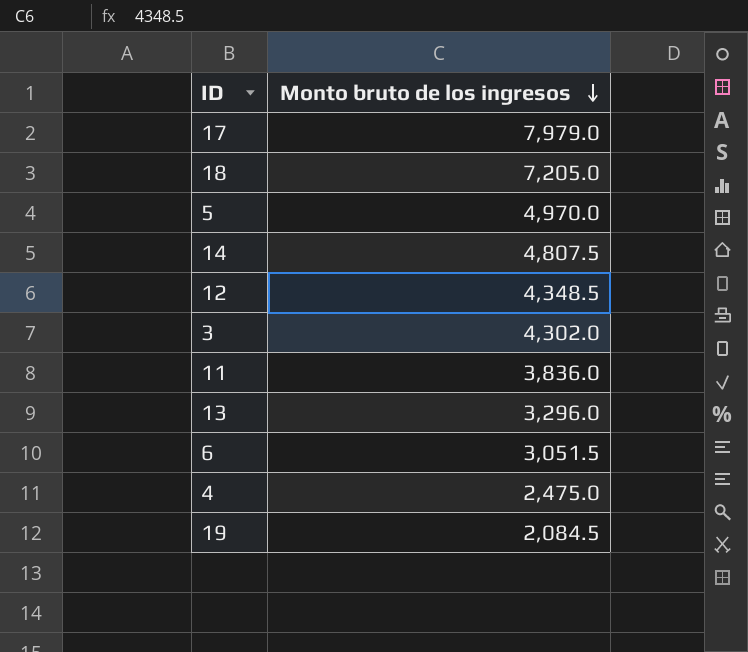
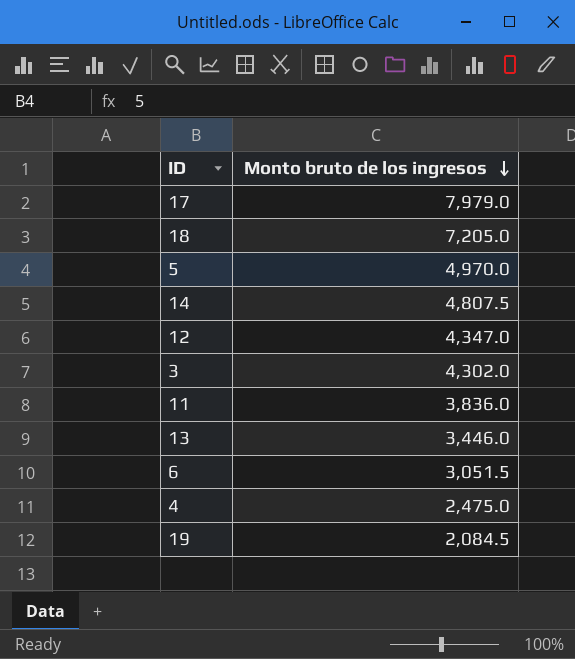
12 | Monto bruto de los ingresos: 4,348.5 -> 4,347.0
13 | Monto bruto de los ingresos: 3,296.0 -> 3,446.0

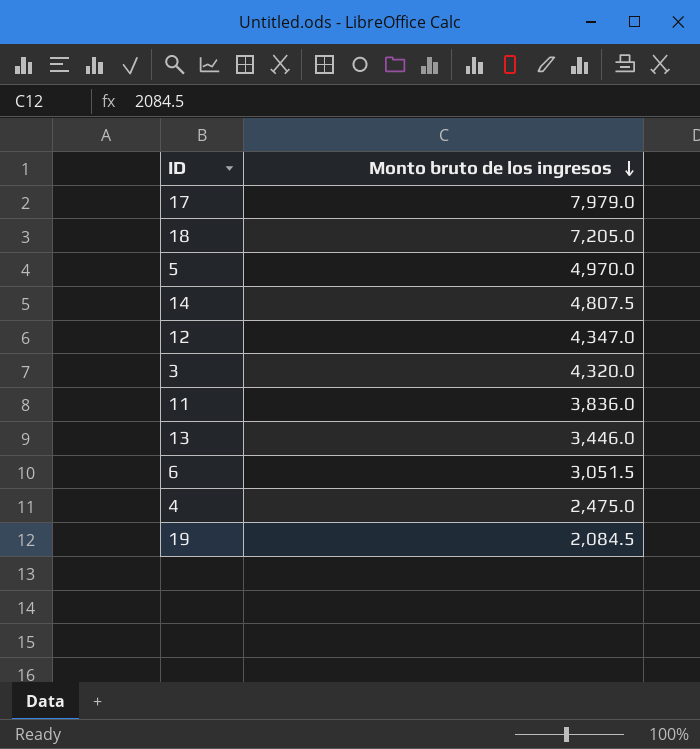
3 | Monto bruto de los ingresos: 4,302.0 -> 4,320.0

